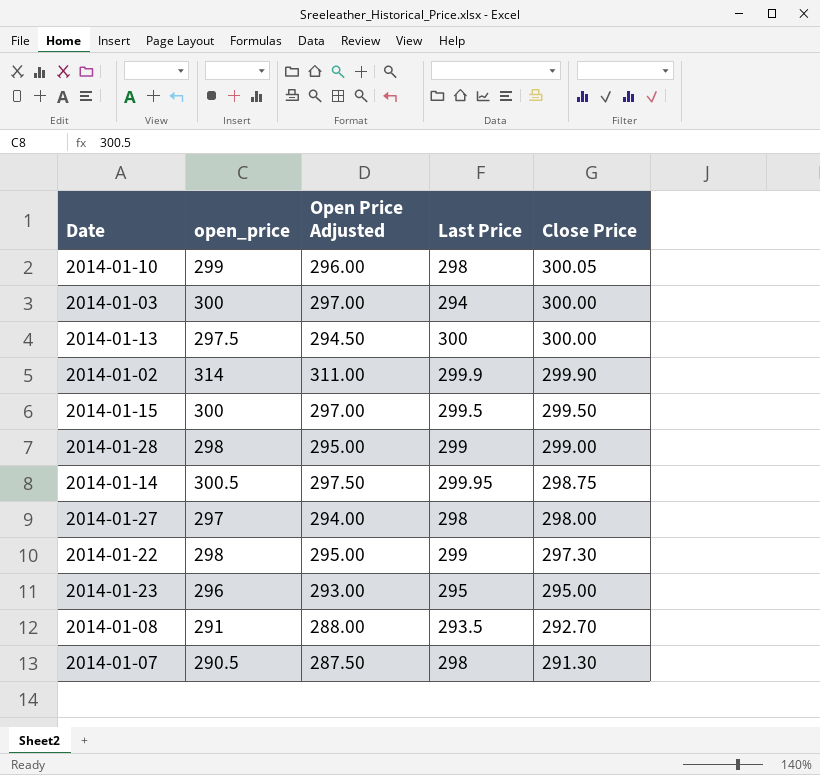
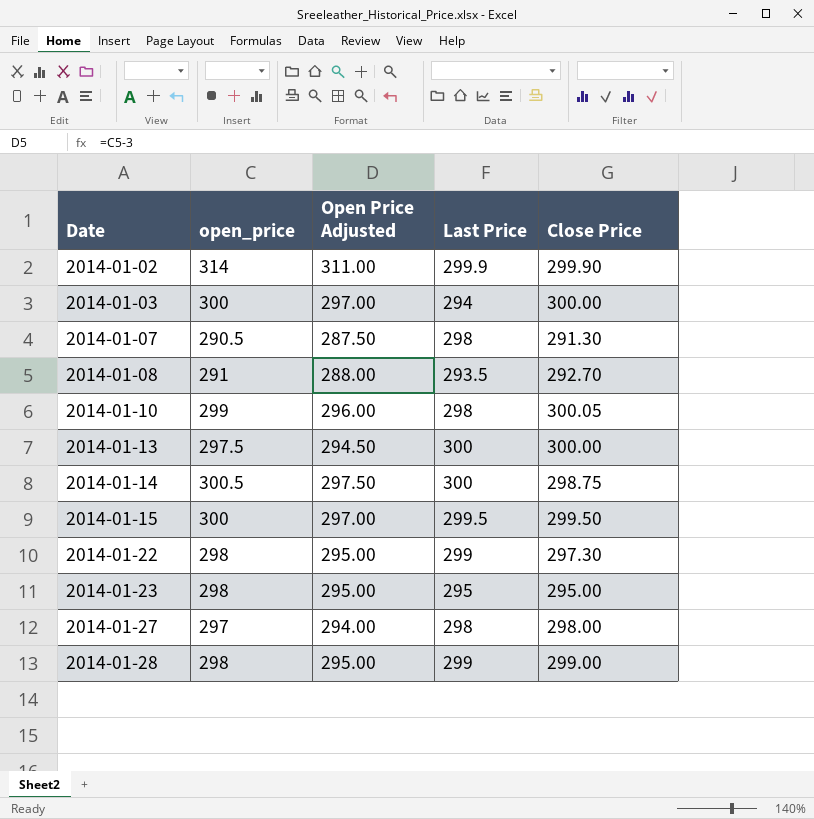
row order: Close Price descending -> Date ascending
2014-01-14 | Last Price: 299.95 -> 300
2014-01-23 | open_price: 296 -> 298
2014-01-23 | Open Price Adjusted: 293.00 -> 295.00

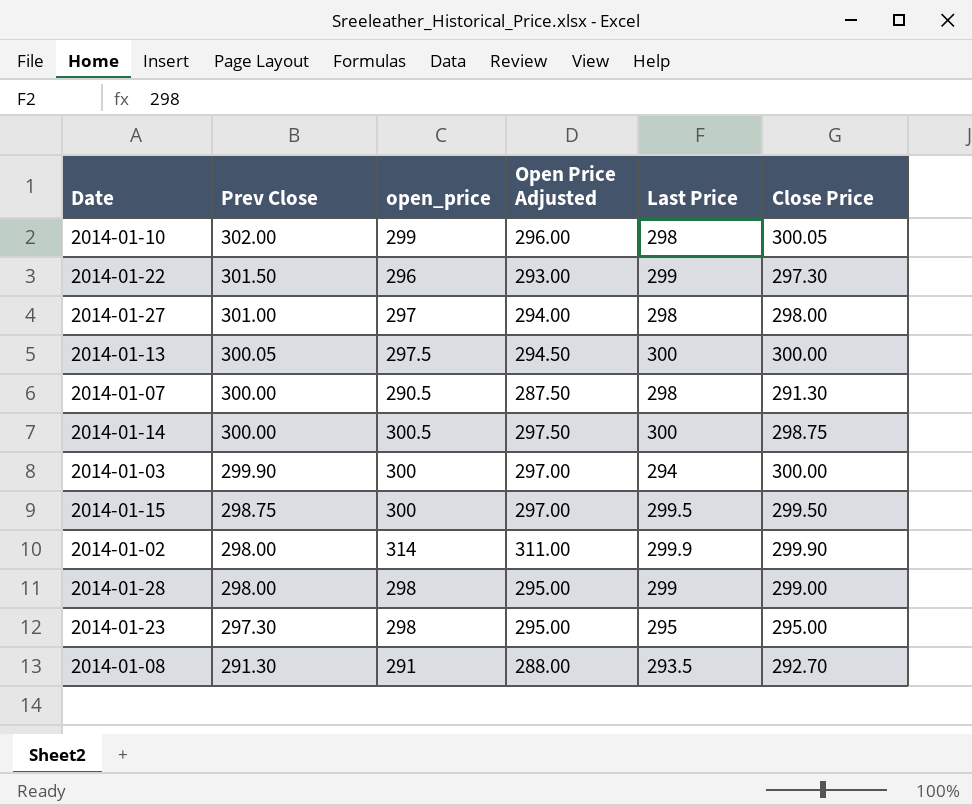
row order: Date ascending -> Prev Close descending
column Prev Close | position: none -> 2
2014-01-22 | open_price: 298 -> 296
2014-01-22 | Open Price Adjusted: 295.00 -> 293.00

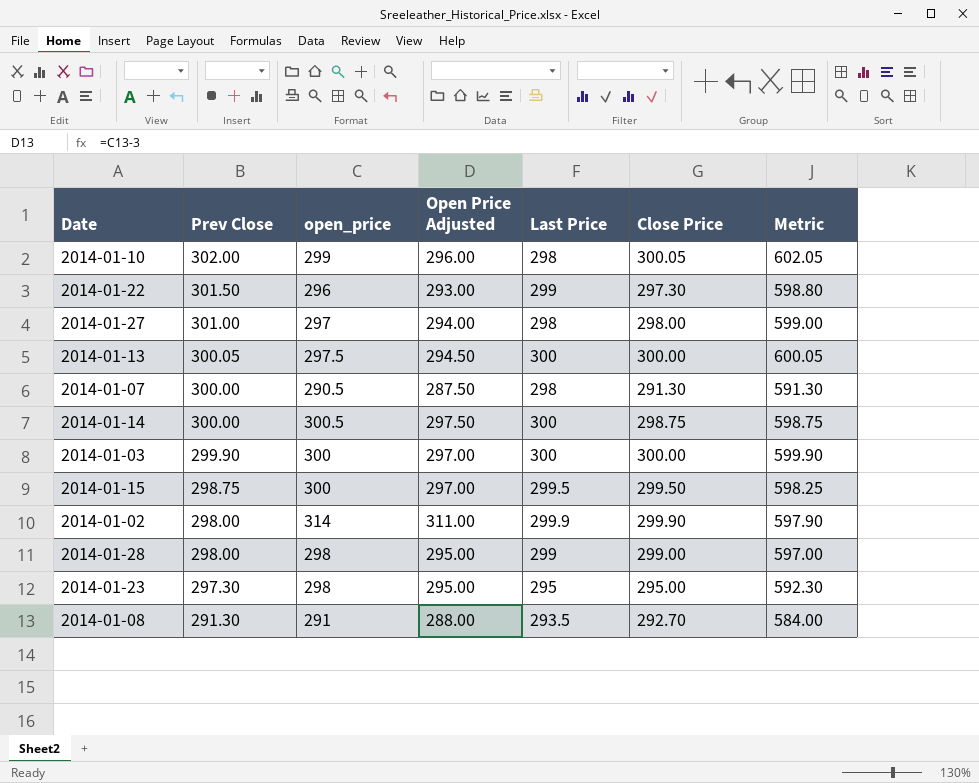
column Metric | formula: none -> [Prev Close] + [Close Price]
2014-01-03 | Last Price: 294 -> 300

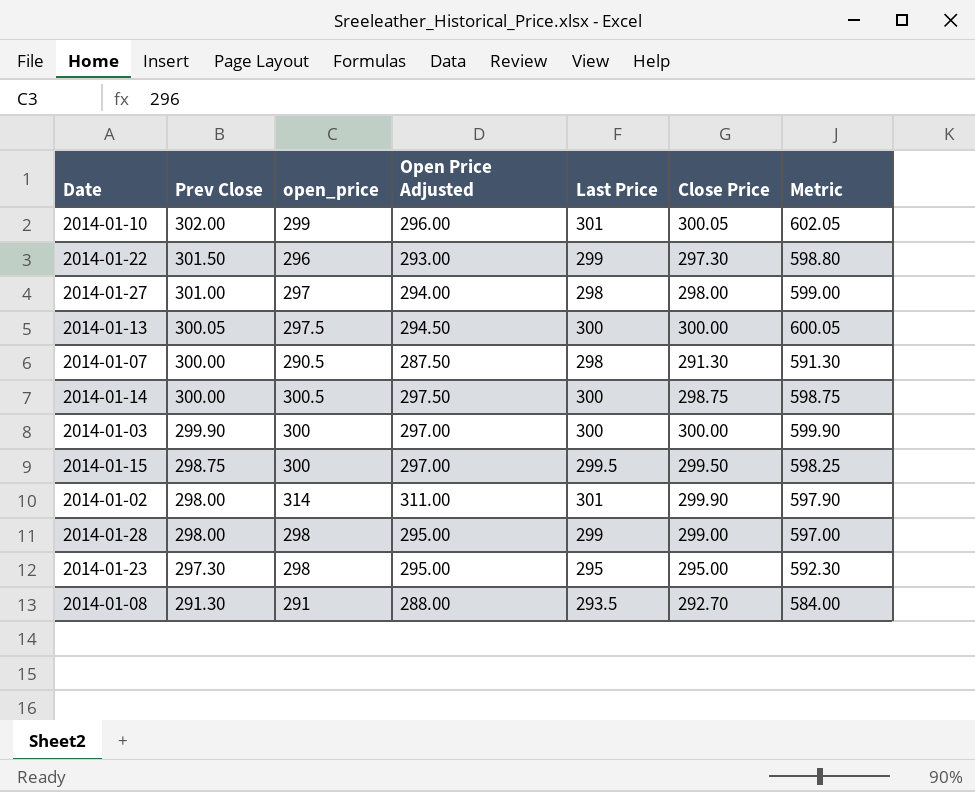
2014-01-10 | Last Price: 298 -> 301
2014-01-02 | Last Price: 299.9 -> 301

